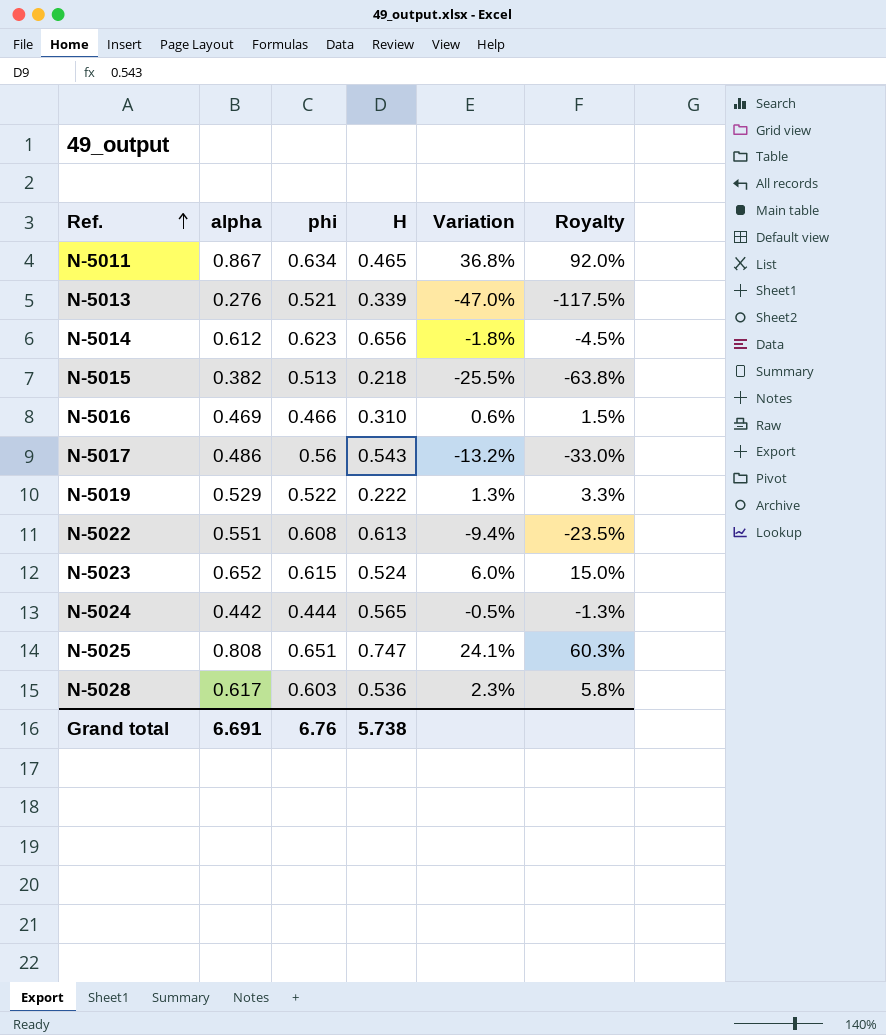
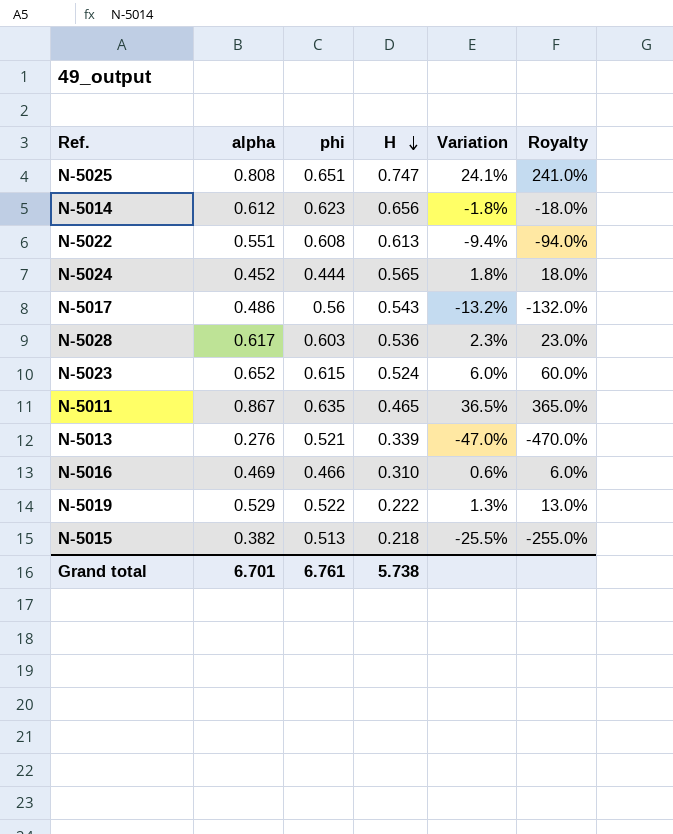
row order: Ref. ascending -> H descending
column Royalty | formula: [Variation] * 2.5 -> [Variation] * 10
N-5024 | alpha: 0.442 -> 0.452
N-5024 | Variation: -0.5% -> 1.8%
N-5011 | phi: 0.634 -> 0.635
N-5011 | Variation: 36.8% -> 36.5%
Grand total | alpha: 6.691 -> 6.701
Grand total | phi: 6.76 -> 6.761

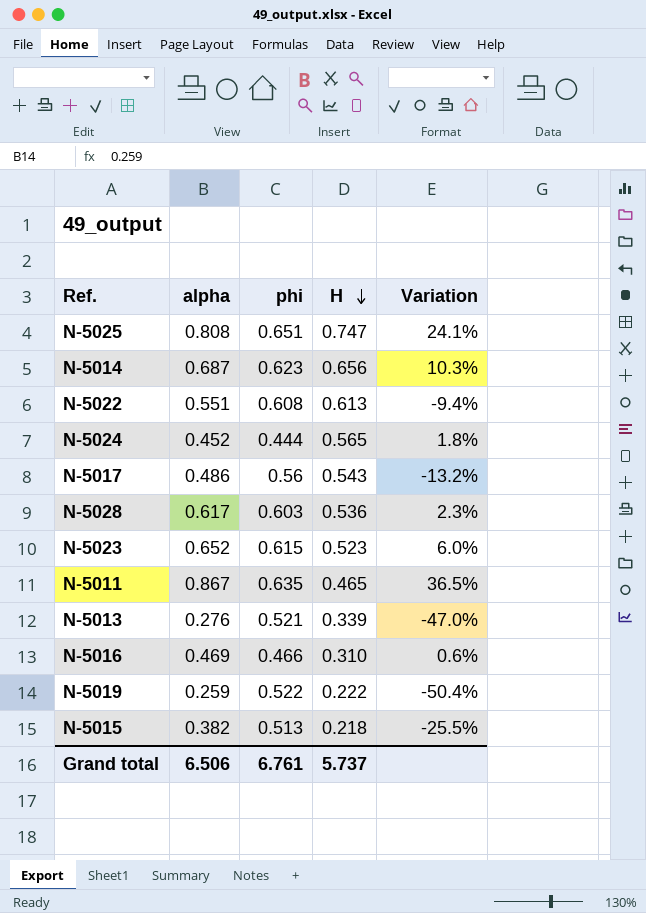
column Royalty | formula: [Variation] * 10 -> none
N-5014 | alpha: 0.612 -> 0.687
N-5014 | Variation: -1.8% -> 10.3%
N-5023 | H: 0.524 -> 0.523
N-5019 | alpha: 0.529 -> 0.259
N-5019 | Variation: 1.3% -> -50.4%
Grand total | alpha: 6.701 -> 6.506
Grand total | H: 5.738 -> 5.737

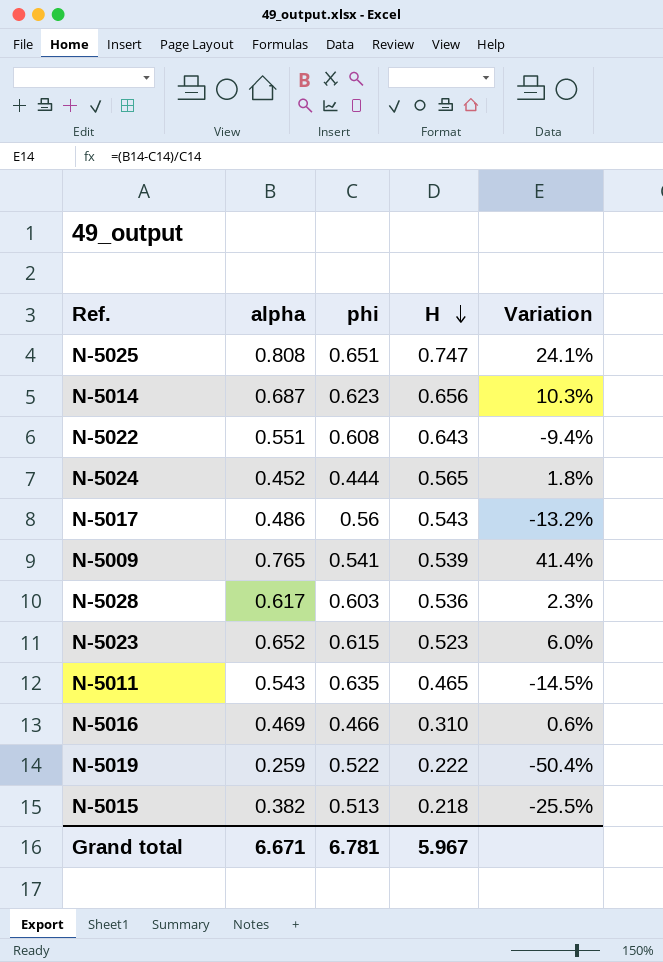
row N-5013: 0.276 | 0.521 | 0.339 | -47.0% -> none
N-5022 | H: 0.613 -> 0.643
row N-5009: none -> 0.765 | 0.541 | 0.539 | 41.4%
N-5011 | alpha: 0.867 -> 0.543
N-5011 | Variation: 36.5% -> -14.5%
Grand total | alpha: 6.506 -> 6.671
Grand total | phi: 6.761 -> 6.781
Grand total | H: 5.737 -> 5.967

